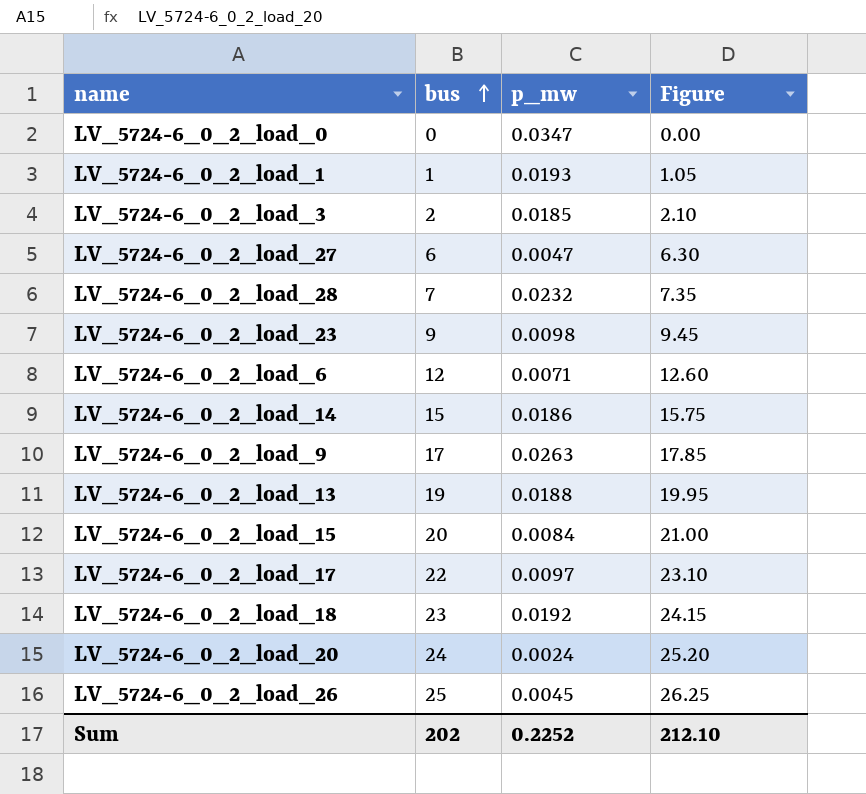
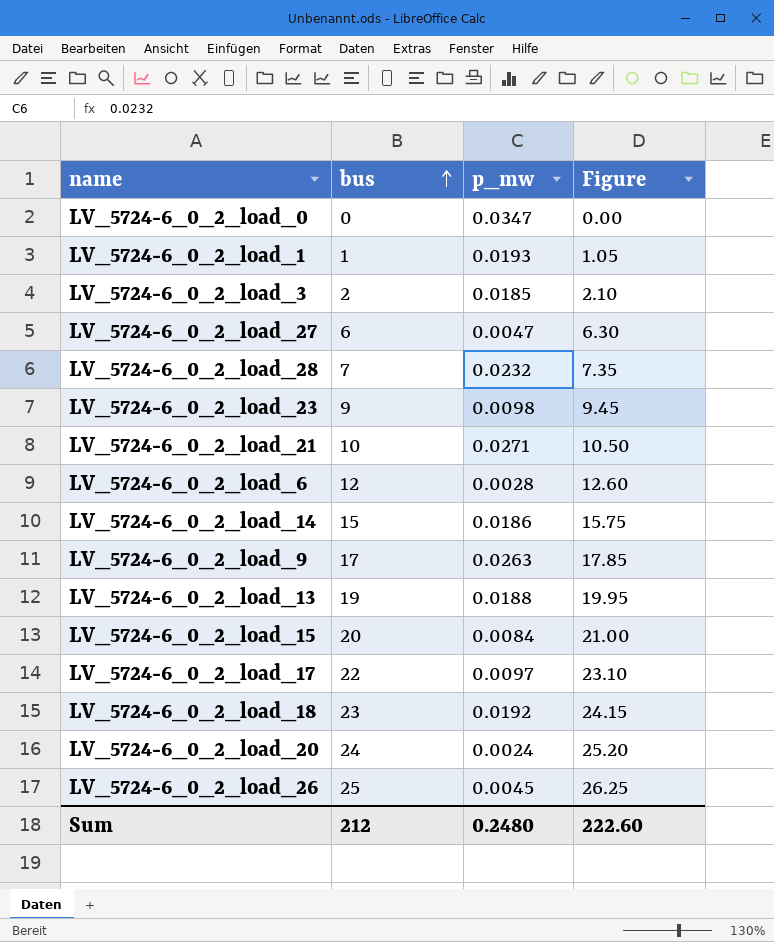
row LV_5724-6_0_2_load_21: none -> 10 | 0.0271 | 10.50
LV_5724-6_0_2_load_6 | p_mw: 0.0071 -> 0.0028
Sum | bus: 202 -> 212
Sum | p_mw: 0.2252 -> 0.2480
Sum | Figure: 212.10 -> 222.60

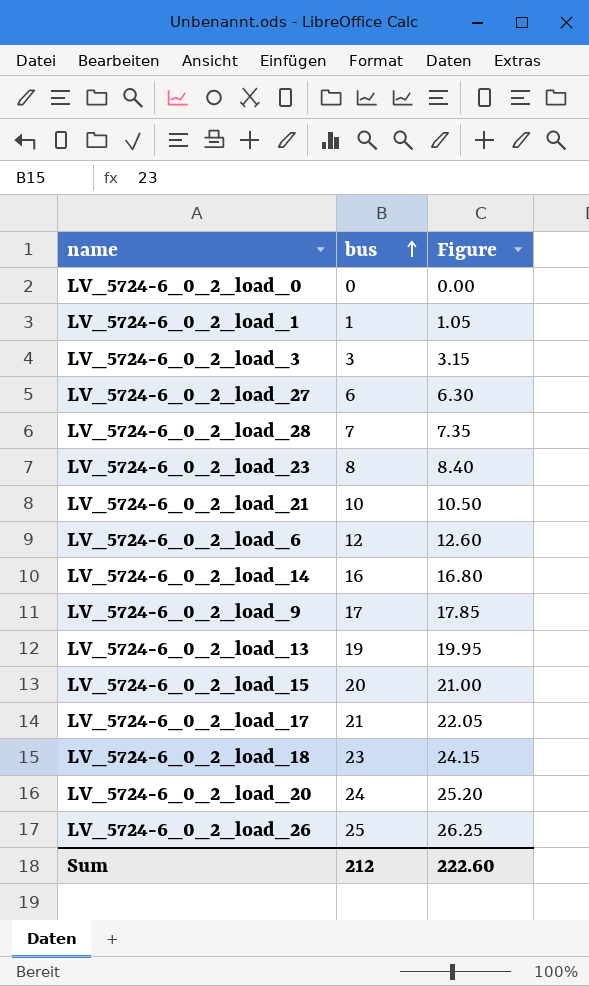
column p_mw | position: 3 -> none
LV_5724-6_0_2_load_3 | bus: 2 -> 3
LV_5724-6_0_2_load_3 | Figure: 2.10 -> 3.15
LV_5724-6_0_2_load_23 | bus: 9 -> 8
LV_5724-6_0_2_load_23 | Figure: 9.45 -> 8.40
LV_5724-6_0_2_load_14 | bus: 15 -> 16
LV_5724-6_0_2_load_14 | Figure: 15.75 -> 16.80
LV_5724-6_0_2_load_17 | bus: 22 -> 21
LV_5724-6_0_2_load_17 | Figure: 23.10 -> 22.05

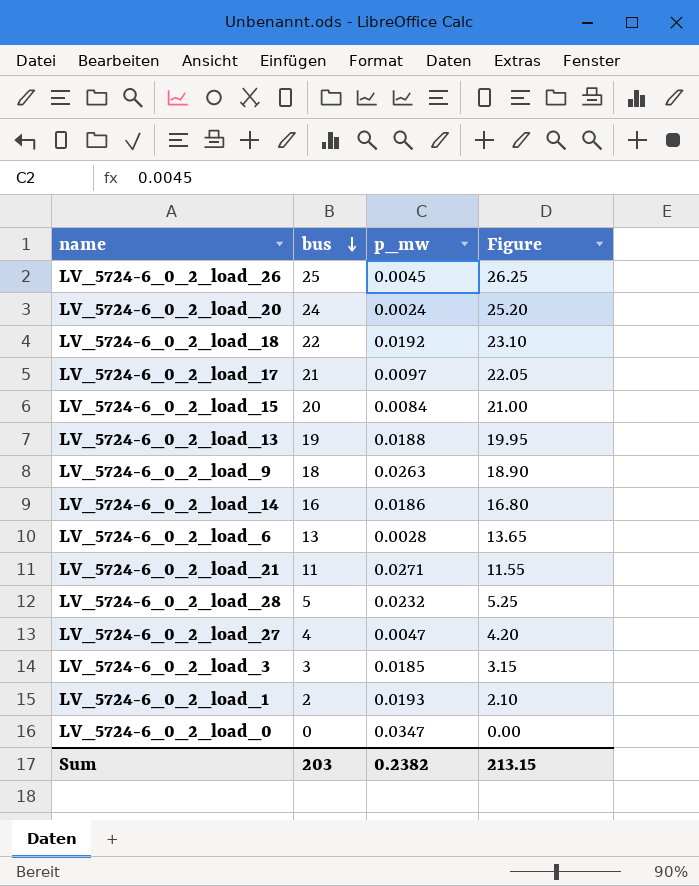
row order: bus ascending -> bus descending
column p_mw | position: none -> 3
row LV_5724-6_0_2_load_23: 8 | 8.40 -> none
LV_5724-6_0_2_load_18 | bus: 23 -> 22
LV_5724-6_0_2_load_18 | Figure: 24.15 -> 23.10
LV_5724-6_0_2_load_9 | bus: 17 -> 18
LV_5724-6_0_2_load_9 | Figure: 17.85 -> 18.90
LV_5724-6_0_2_load_6 | bus: 12 -> 13
LV_5724-6_0_2_load_6 | Figure: 12.60 -> 13.65
LV_5724-6_0_2_load_21 | bus: 10 -> 11
LV_5724-6_0_2_load_21 | Figure: 10.50 -> 11.55
LV_5724-6_0_2_load_28 | bus: 7 -> 5
LV_5724-6_0_2_load_28 | Figure: 7.35 -> 5.25
LV_5724-6_0_2_load_27 | bus: 6 -> 4
LV_5724-6_0_2_load_27 | Figure: 6.30 -> 4.20
LV_5724-6_0_2_load_1 | bus: 1 -> 2
LV_5724-6_0_2_load_1 | Figure: 1.05 -> 2.10
Sum | bus: 212 -> 203
Sum | Figure: 222.60 -> 213.15

